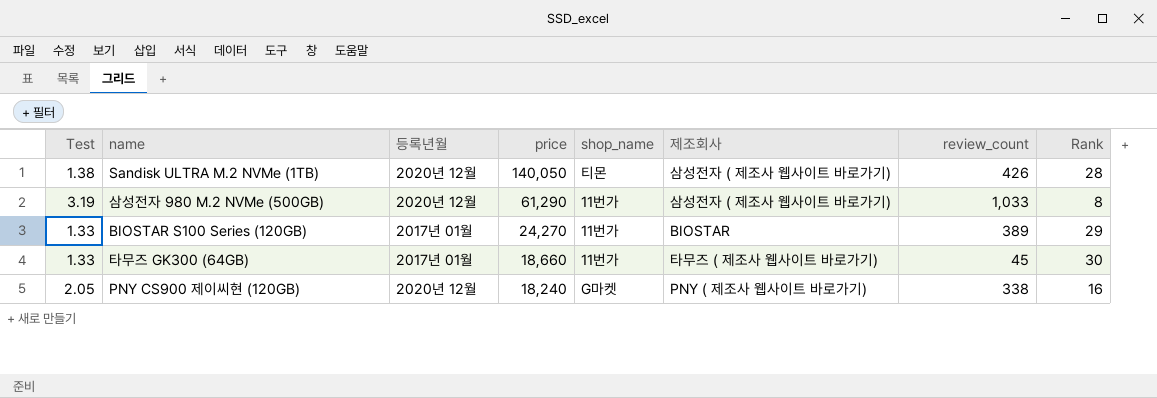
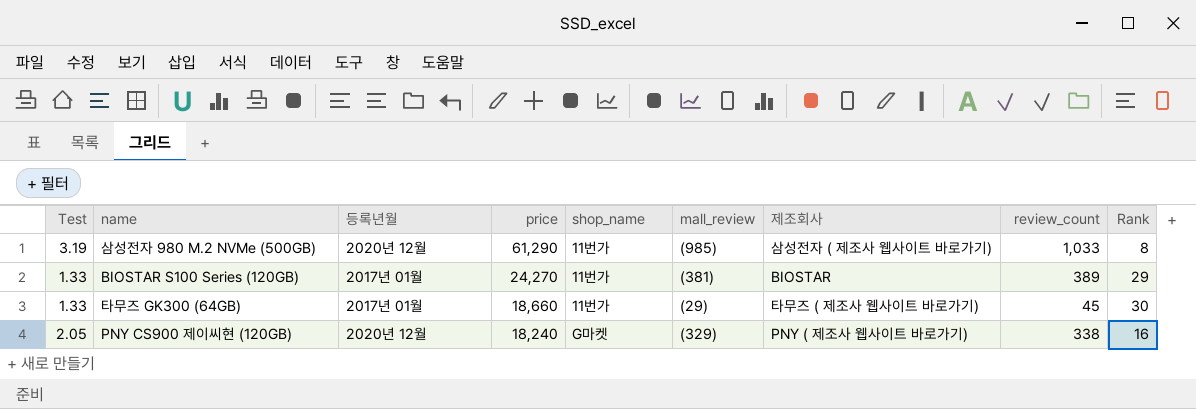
column mall_review | position: none -> 6
row Sandisk ULTRA M.2 NVMe (1TB): 1.38 | 2020년 12월 | 140,050 | 티몬 | 삼성전자 ( 제조사 웹사이트 바로가기) | 426 | 28 -> none

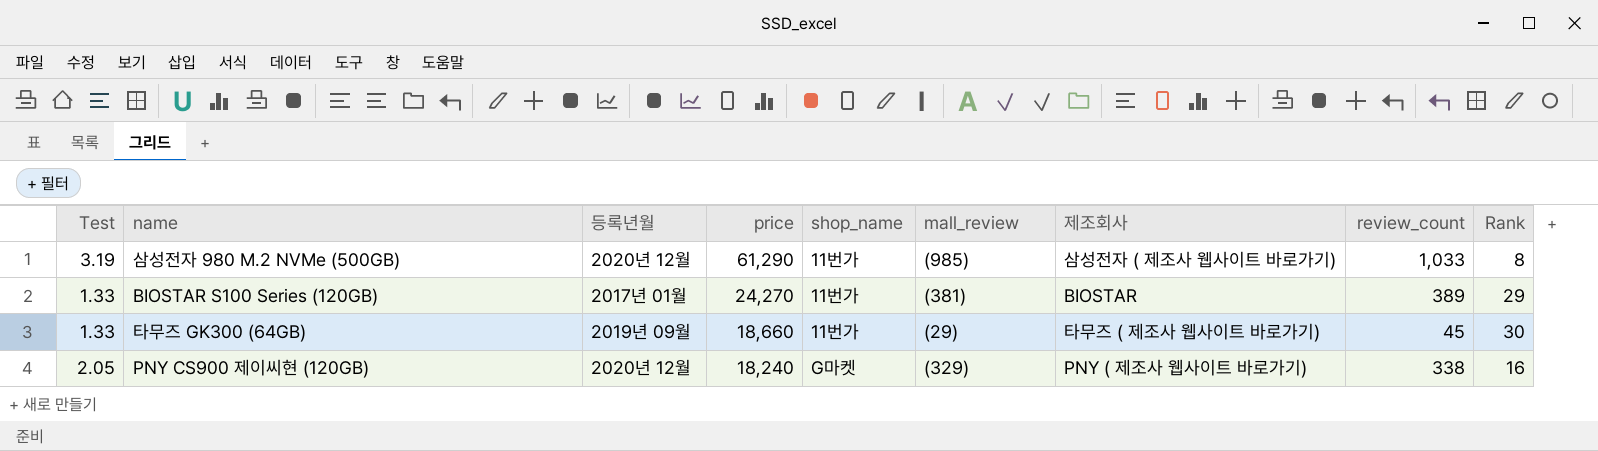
타무즈 GK300 (64GB) | 등록년월: 2017년 01월 -> 2019년 09월

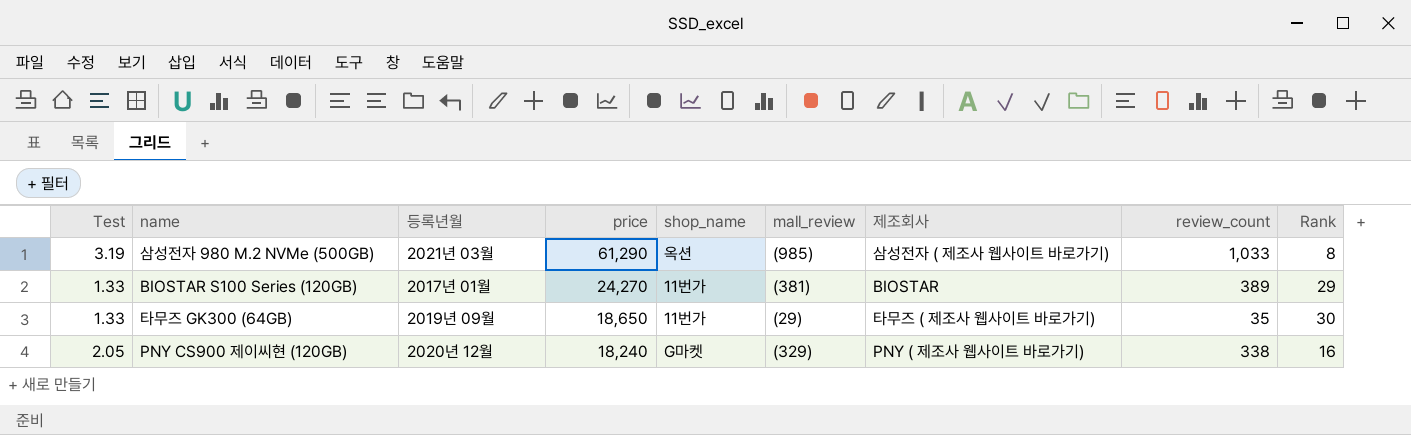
삼성전자 980 M.2 NVMe (500GB) | 등록년월: 2020년 12월 -> 2021년 03월
삼성전자 980 M.2 NVMe (500GB) | shop_name: 11번가 -> 옥션
타무즈 GK300 (64GB) | price: 18,660 -> 18,650
타무즈 GK300 (64GB) | review_count: 45 -> 35

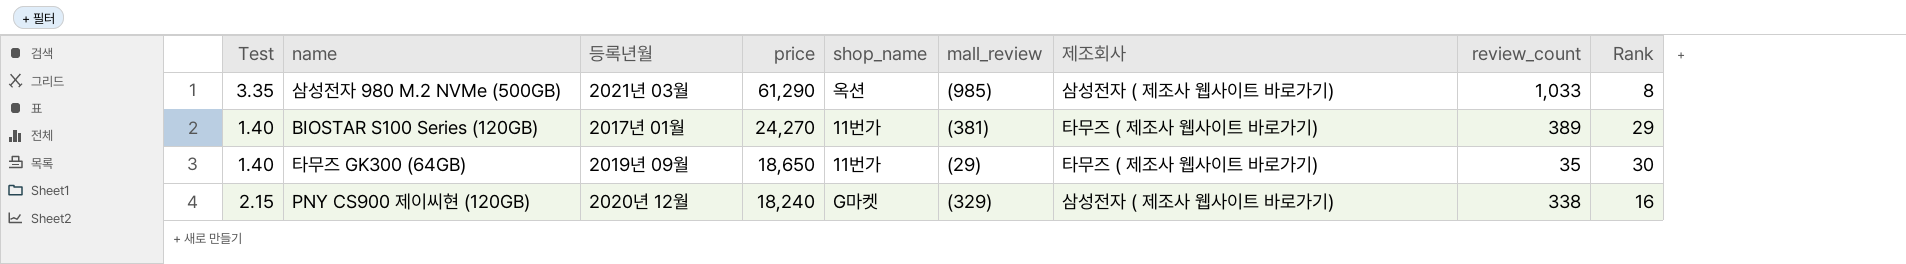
삼성전자 980 M.2 NVMe (500GB) | Test: 3.19 -> 3.35
BIOSTAR S100 Series (120GB) | Test: 1.33 -> 1.40
BIOSTAR S100 Series (120GB) | 제조회사: BIOSTAR -> 타무즈 ( 제조사 웹사이트 바로가기)
타무즈 GK300 (64GB) | Test: 1.33 -> 1.40
PNY CS900 제이씨현 (120GB) | Test: 2.05 -> 2.15
PNY CS900 제이씨현 (120GB) | 제조회사: PNY ( 제조사 웹사이트 바로가기) -> 삼성전자 ( 제조사 웹사이트 바로가기)

